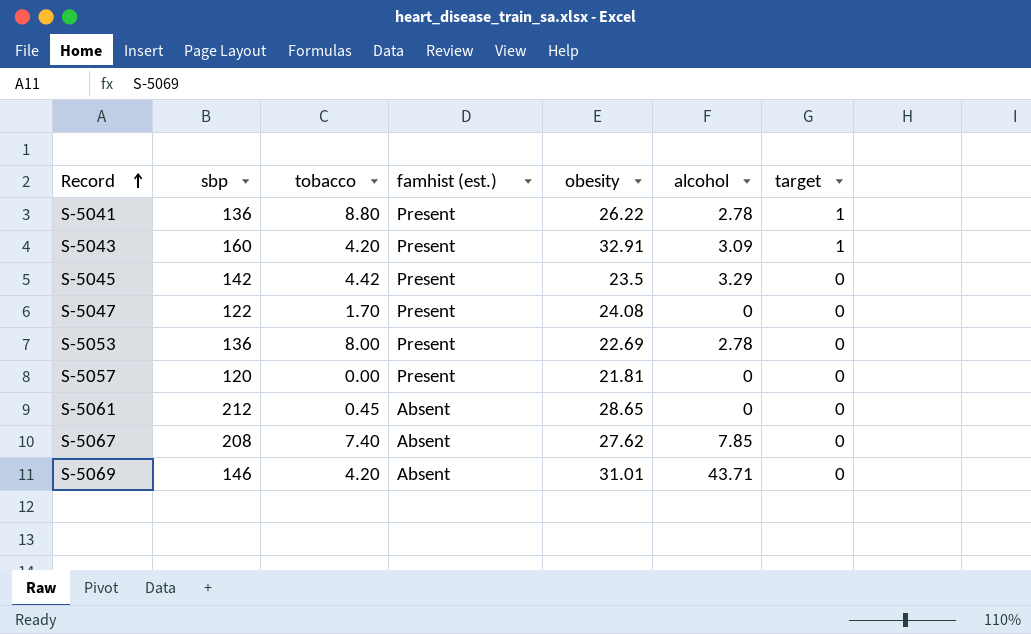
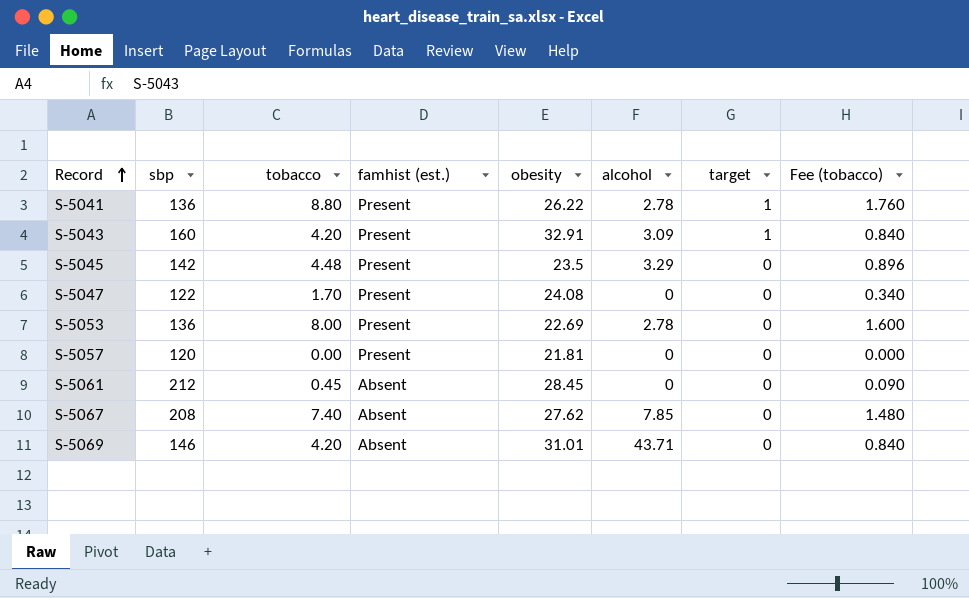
column Fee (tobacco) | formula: none -> [tobacco] * 0.2
S-5045 | tobacco: 4.42 -> 4.48
S-5061 | obesity: 28.65 -> 28.45

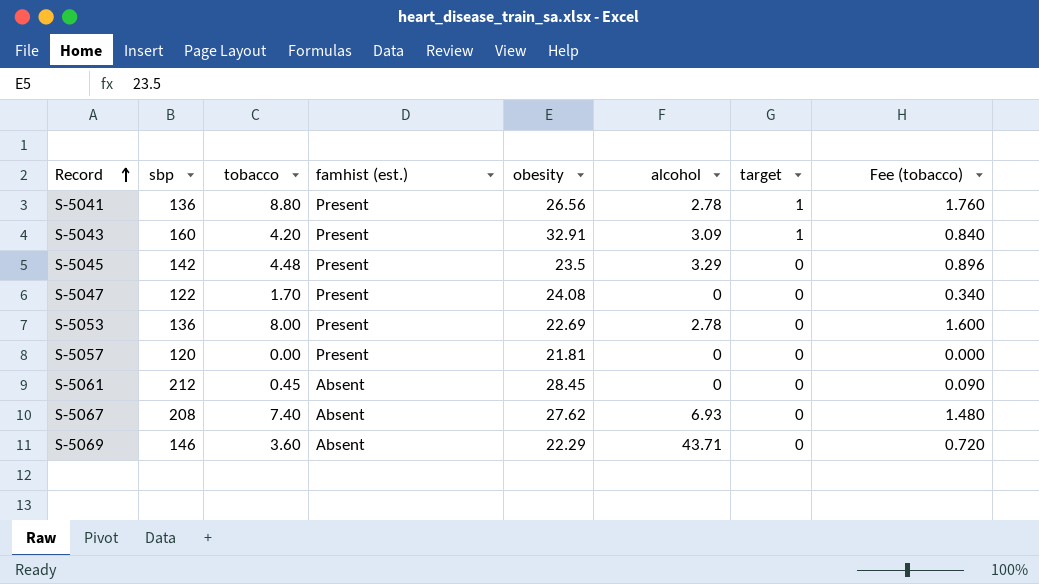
S-5041 | obesity: 26.22 -> 26.56
S-5067 | alcohol: 7.85 -> 6.93
S-5069 | tobacco: 4.20 -> 3.60
S-5069 | obesity: 31.01 -> 22.29
S-5069 | Fee (tobacco): 0.840 -> 0.720

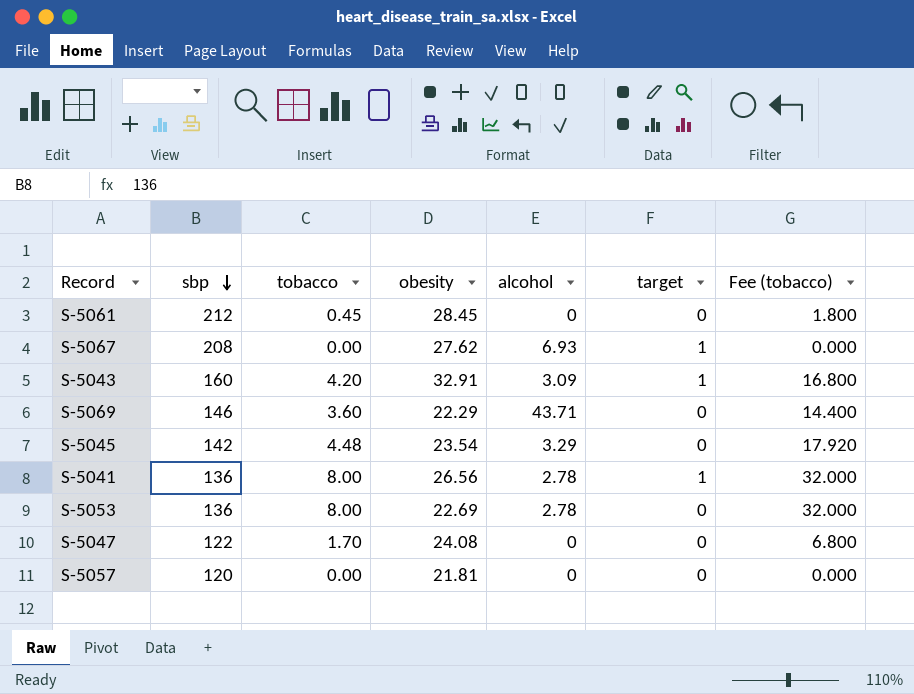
row order: Record ascending -> sbp descending
column famhist (est.) | position: 4 -> none
column Fee (tobacco) | formula: [tobacco] * 0.2 -> [tobacco] * 4
S-5067 | tobacco: 7.40 -> 0.00
S-5067 | target: 0 -> 1
S-5045 | obesity: 23.5 -> 23.54
S-5041 | tobacco: 8.80 -> 8.00

